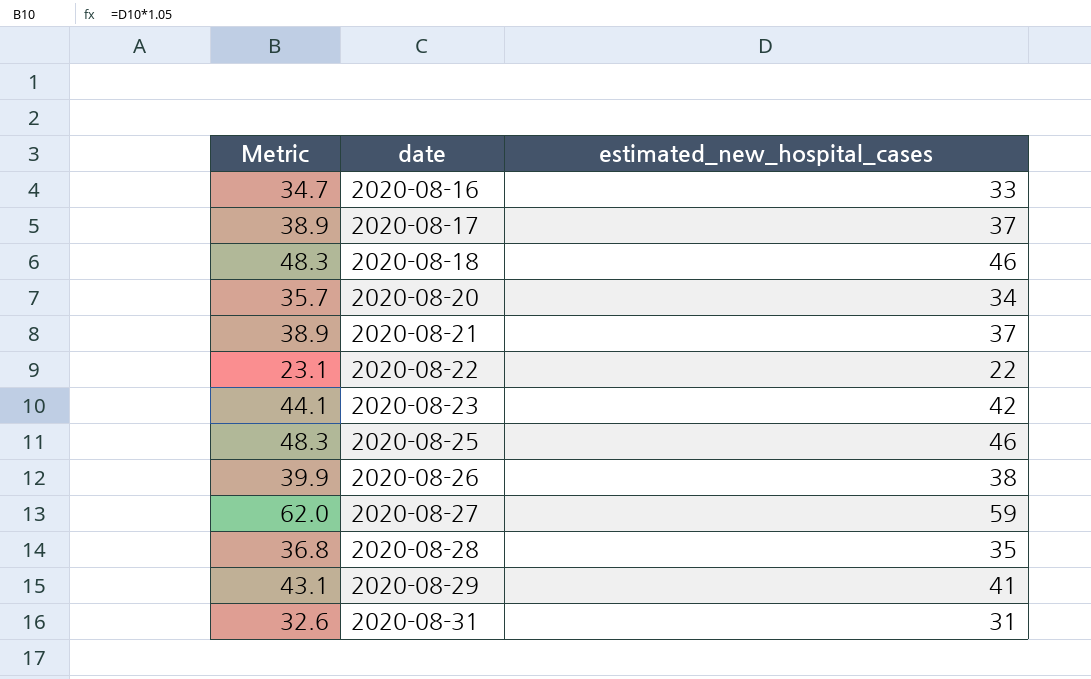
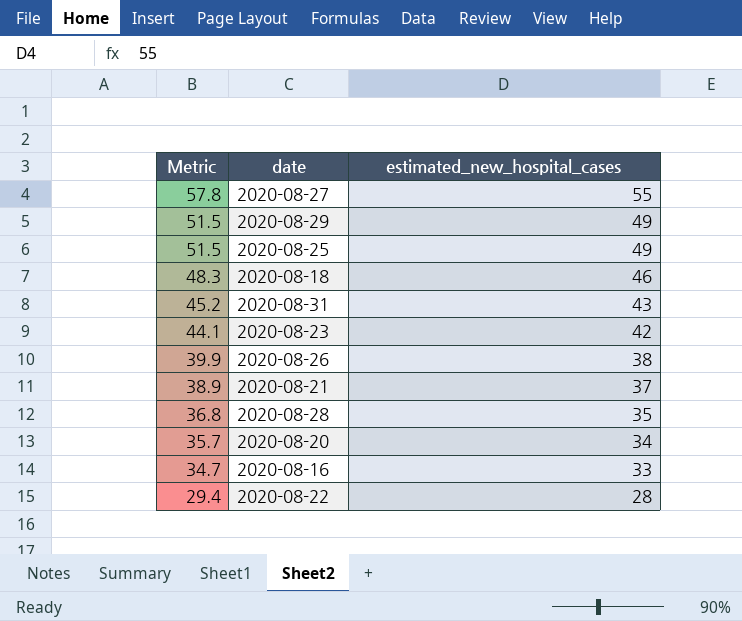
row order: date ascending -> Metric descending
row 2020-08-17: 38.9 | 37 -> none
2020-08-27 | Metric: 62.0 -> 57.8
2020-08-27 | estimated_new_hospital_cases: 59 -> 55
2020-08-29 | Metric: 43.1 -> 51.5
2020-08-29 | estimated_new_hospital_cases: 41 -> 49
2020-08-25 | Metric: 48.3 -> 51.5
2020-08-25 | estimated_new_hospital_cases: 46 -> 49
2020-08-31 | Metric: 32.6 -> 45.2
2020-08-31 | estimated_new_hospital_cases: 31 -> 43
2020-08-22 | Metric: 23.1 -> 29.4
2020-08-22 | estimated_new_hospital_cases: 22 -> 28

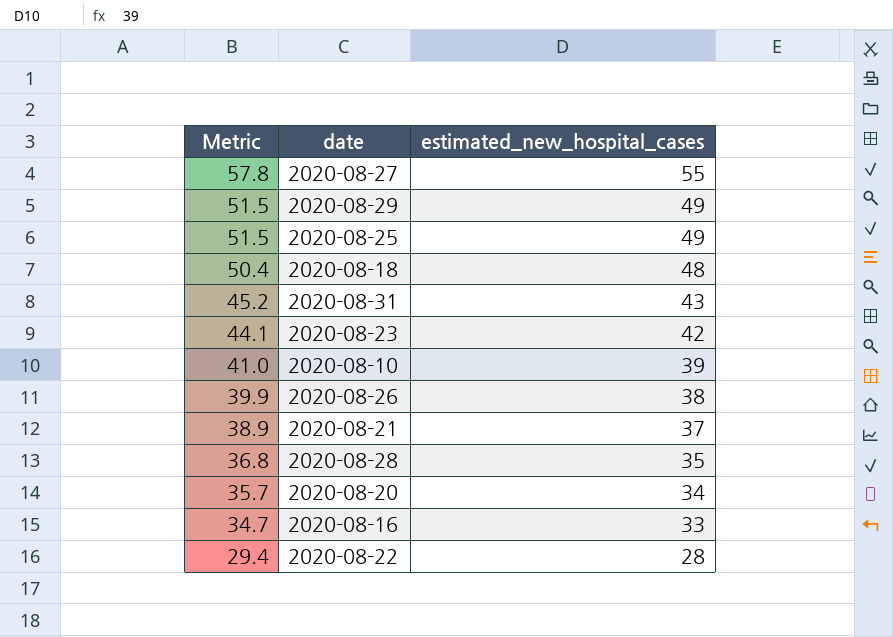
2020-08-18 | Metric: 48.3 -> 50.4
2020-08-18 | estimated_new_hospital_cases: 46 -> 48
row 2020-08-10: none -> 41.0 | 39

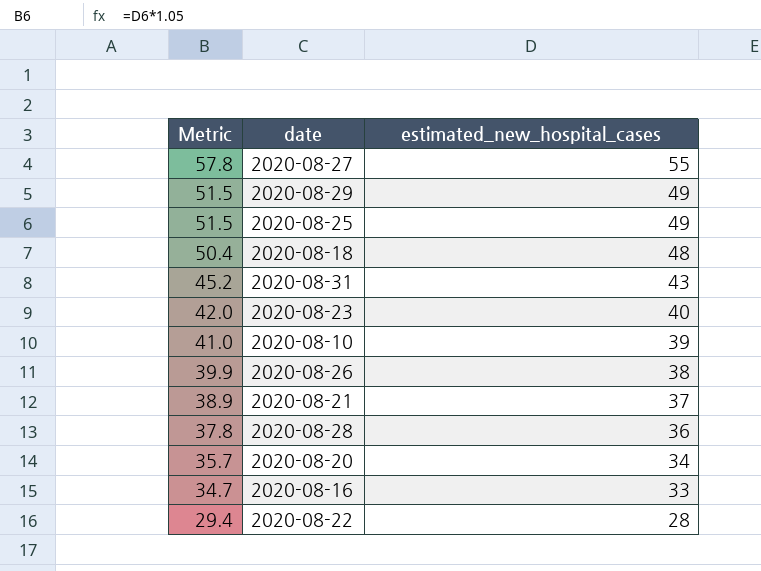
2020-08-23 | Metric: 44.1 -> 42.0
2020-08-23 | estimated_new_hospital_cases: 42 -> 40
2020-08-28 | Metric: 36.8 -> 37.8
2020-08-28 | estimated_new_hospital_cases: 35 -> 36

